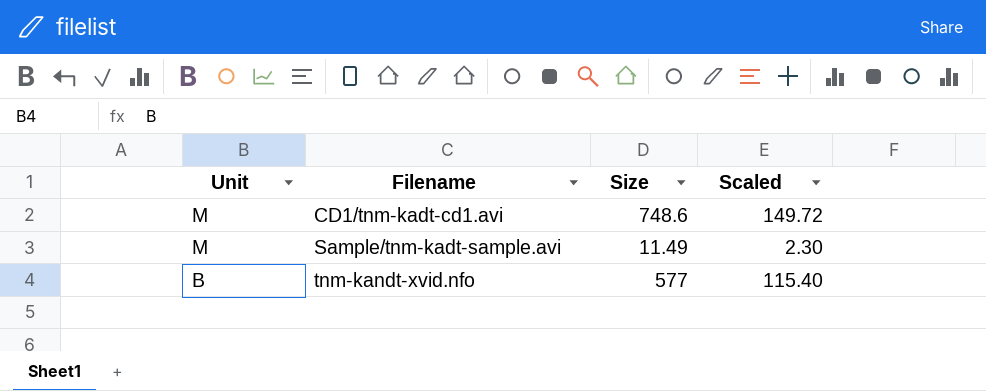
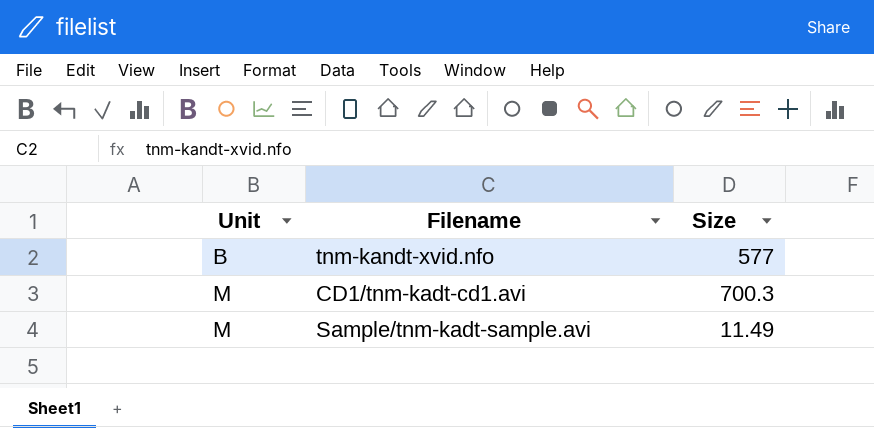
row order: Unit descending -> Unit ascending
column Scaled | formula: [Size] * 0.2 -> none
CD1/tnm-kadt-cd1.avi | Size: 748.6 -> 700.3

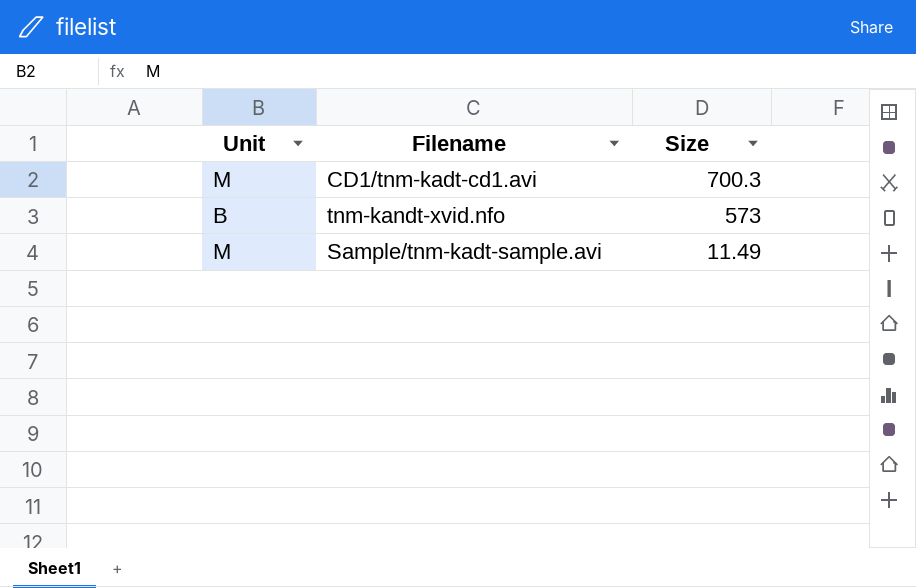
row order: Unit ascending -> Size descending
tnm-kandt-xvid.nfo | Size: 577 -> 573

